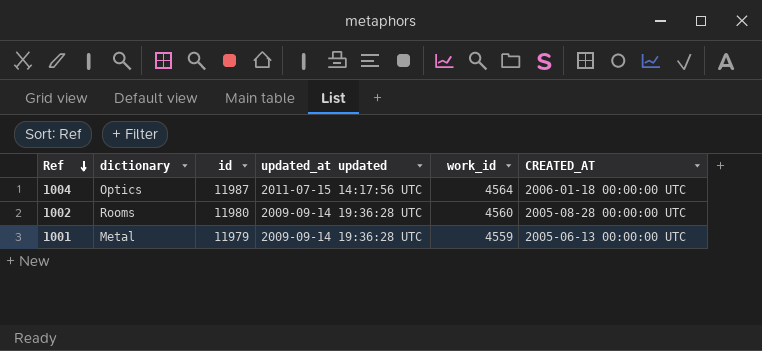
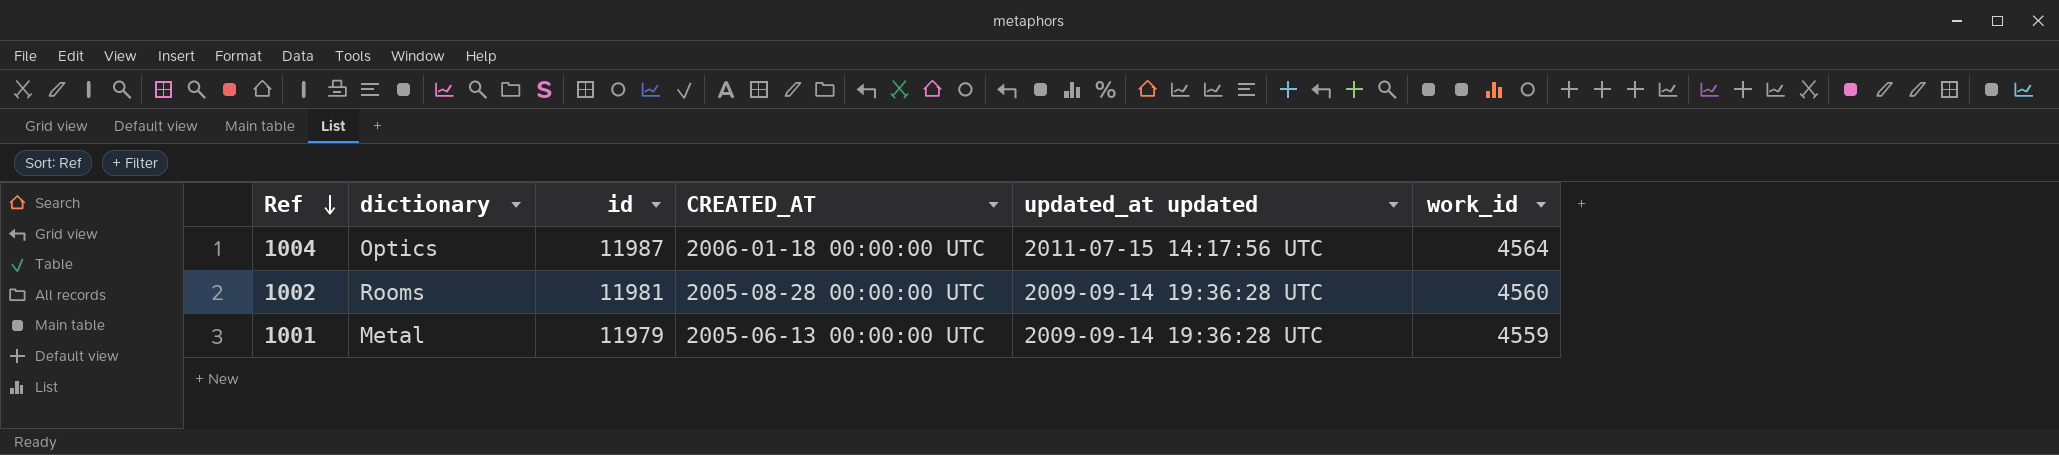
column CREATED_AT | position: 6 -> 4
1002 | id: 11980 -> 11981

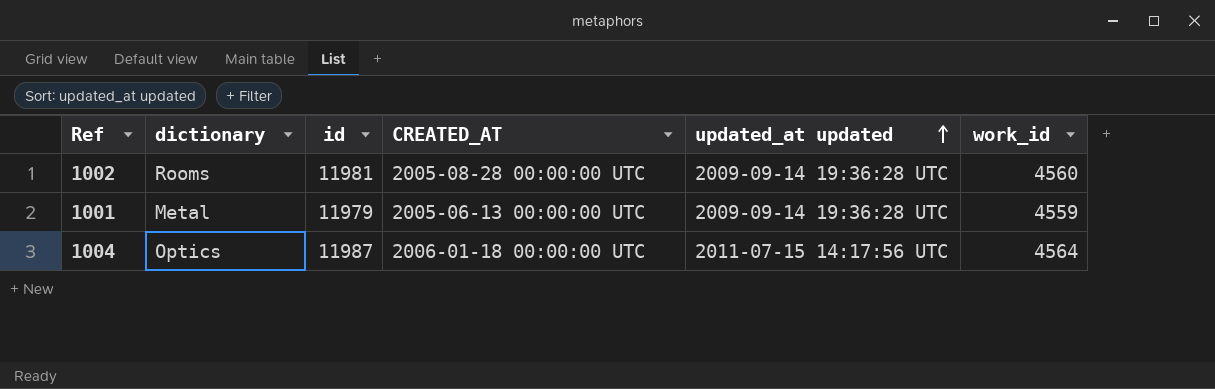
row order: Ref descending -> updated_at updated ascending

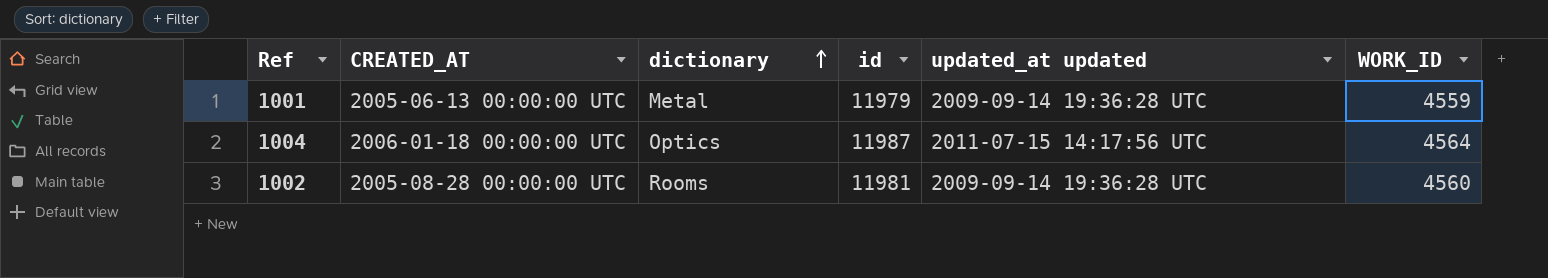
row order: updated_at updated ascending -> dictionary ascending
column CREATED_AT | position: 4 -> 2
column name: work_id -> WORK_ID

